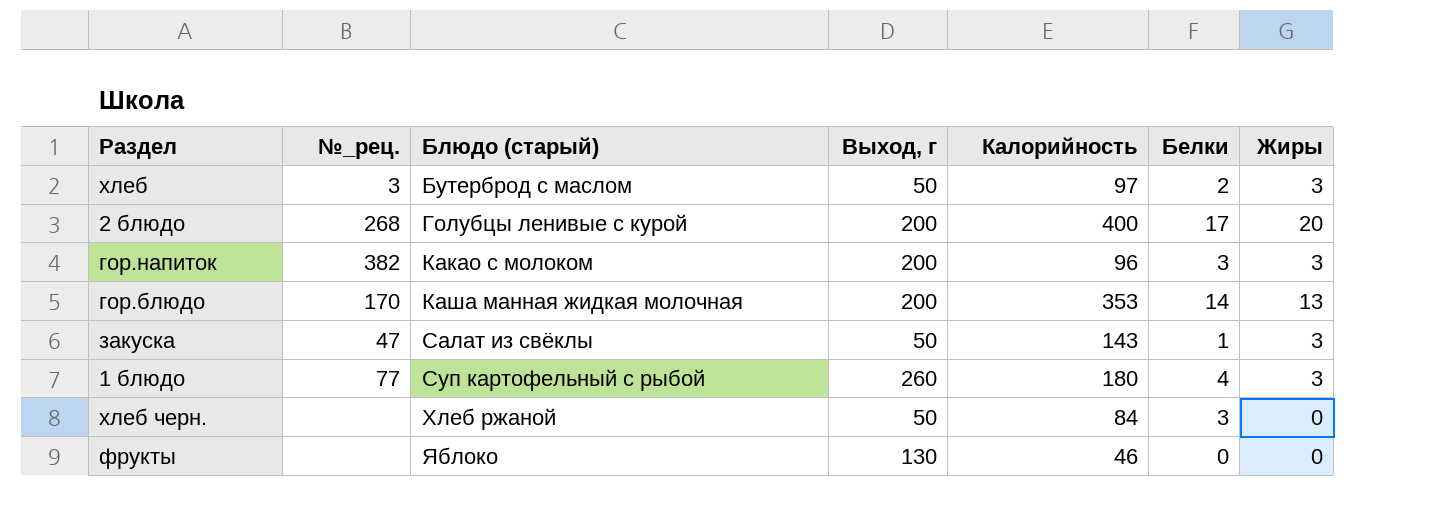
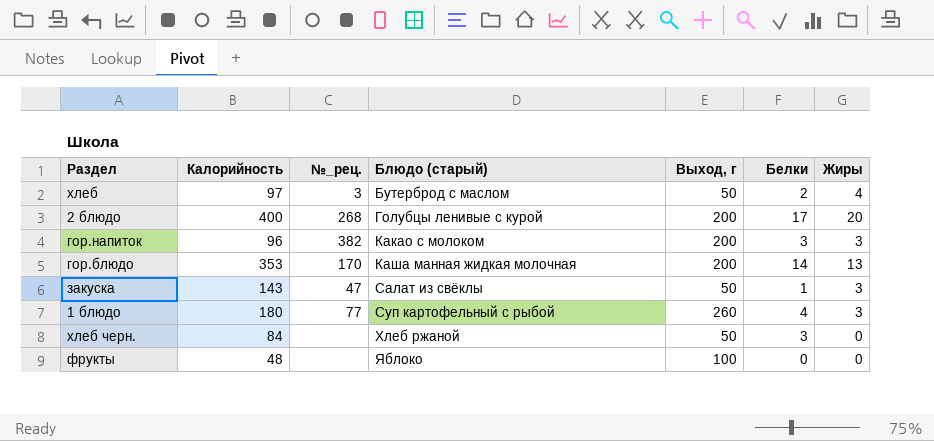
column Калорийность | position: 5 -> 2
хлеб | Жиры: 3 -> 4
фрукты | Калорийность: 46 -> 48
фрукты | Выход, г: 130 -> 100

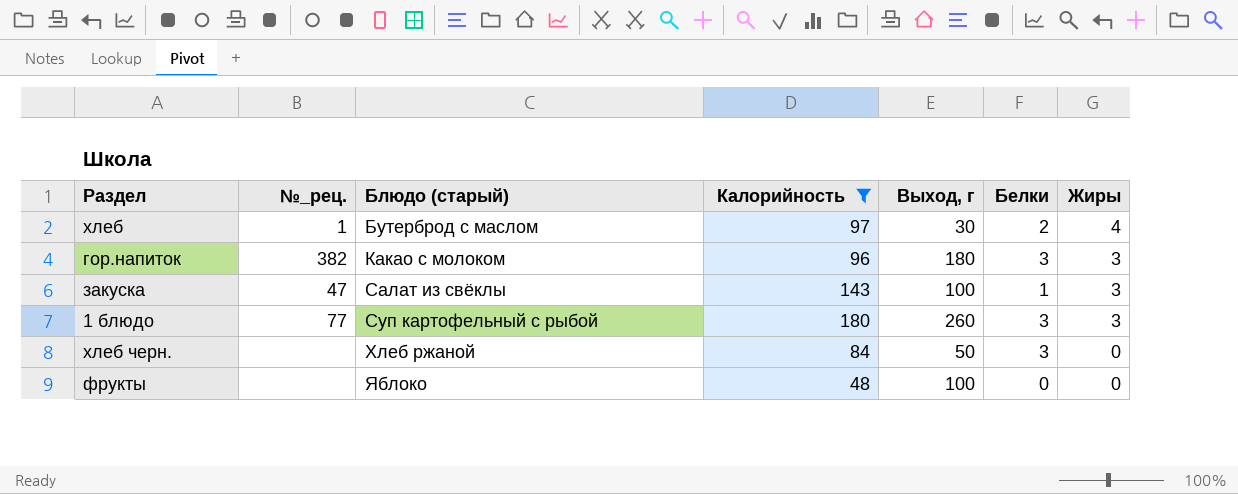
filter: none -> Калорийность <= 180
column Калорийность | position: 2 -> 4
хлеб | №_рец.: 3 -> 1
хлеб | Выход, г: 50 -> 30
гор.напиток | Выход, г: 200 -> 180
закуска | Выход, г: 50 -> 100
1 блюдо | Белки: 4 -> 3

